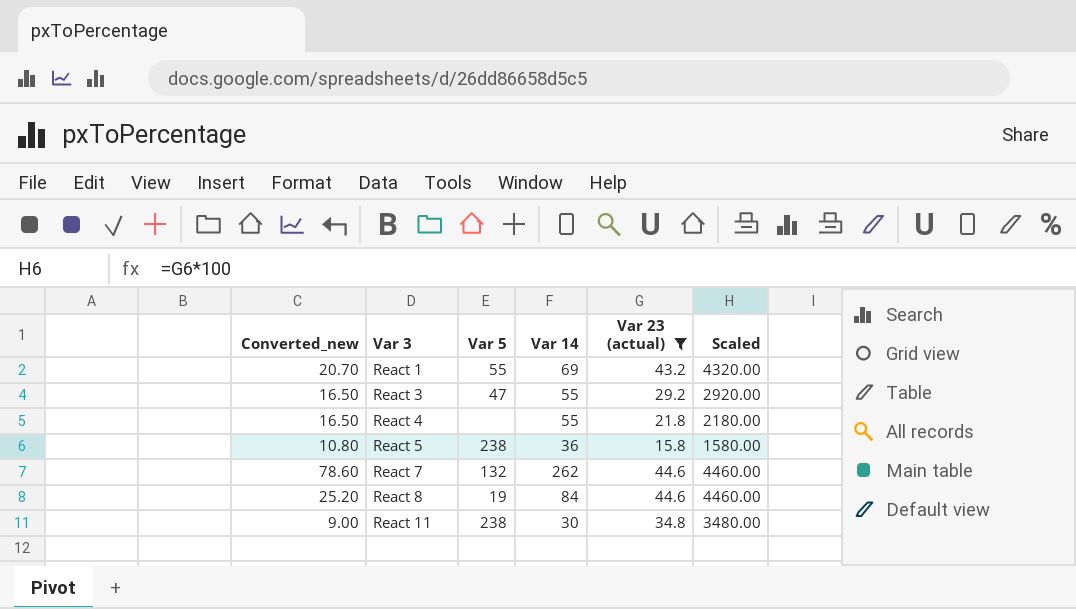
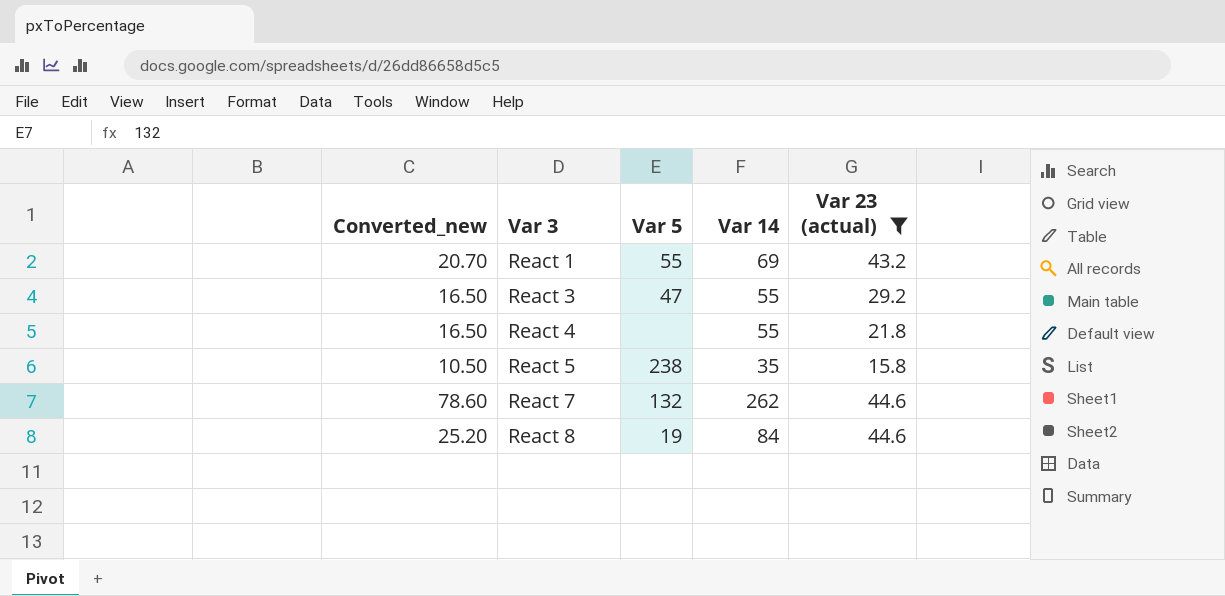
column Scaled | formula: [Var 23 (actual)] * 100 -> none
row React 11: 9.00 | 238 | 30 | 34.8 | 3480.00 -> none
React 5 | Converted_new: 10.80 -> 10.50
React 5 | Var 14: 36 -> 35

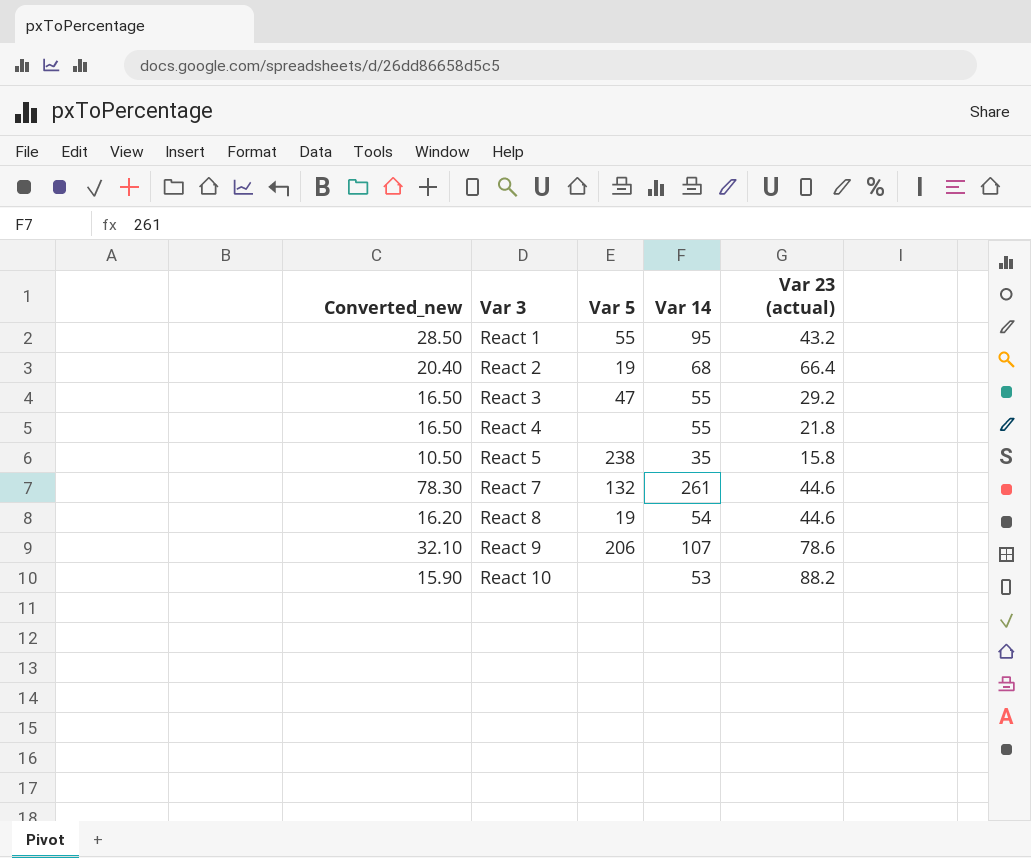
filter: Var 23 (actual) <= 44.6 -> none
React 1 | Converted_new: 20.70 -> 28.50
React 1 | Var 14: 69 -> 95
React 7 | Converted_new: 78.60 -> 78.30
React 7 | Var 14: 262 -> 261
React 8 | Converted_new: 25.20 -> 16.20
React 8 | Var 14: 84 -> 54

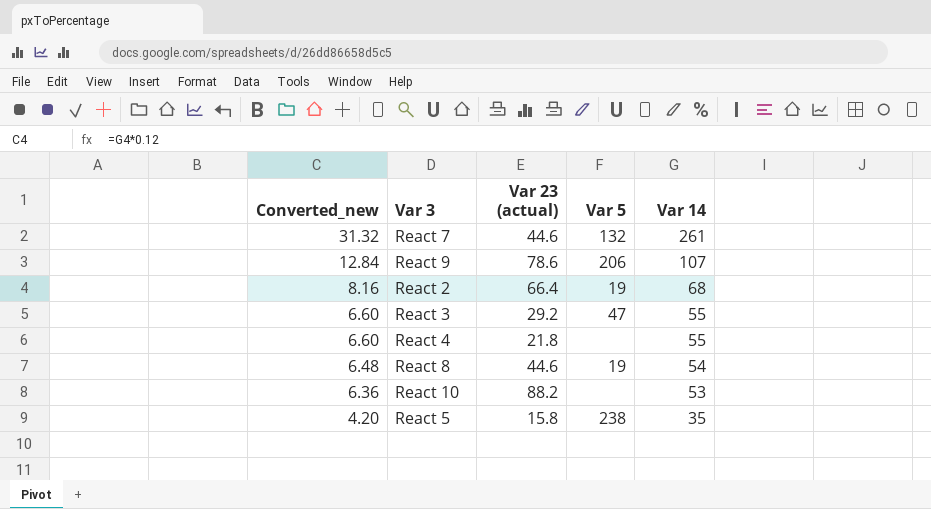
row order: Var 3 ascending -> Converted_new descending
column Converted_new | formula: [Var 14] * 0.3 -> [Var 14] * 0.12
column Var 23 (actual) | position: 5 -> 3
row React 1: 28.50 | 55 | 95 | 43.2 -> none

